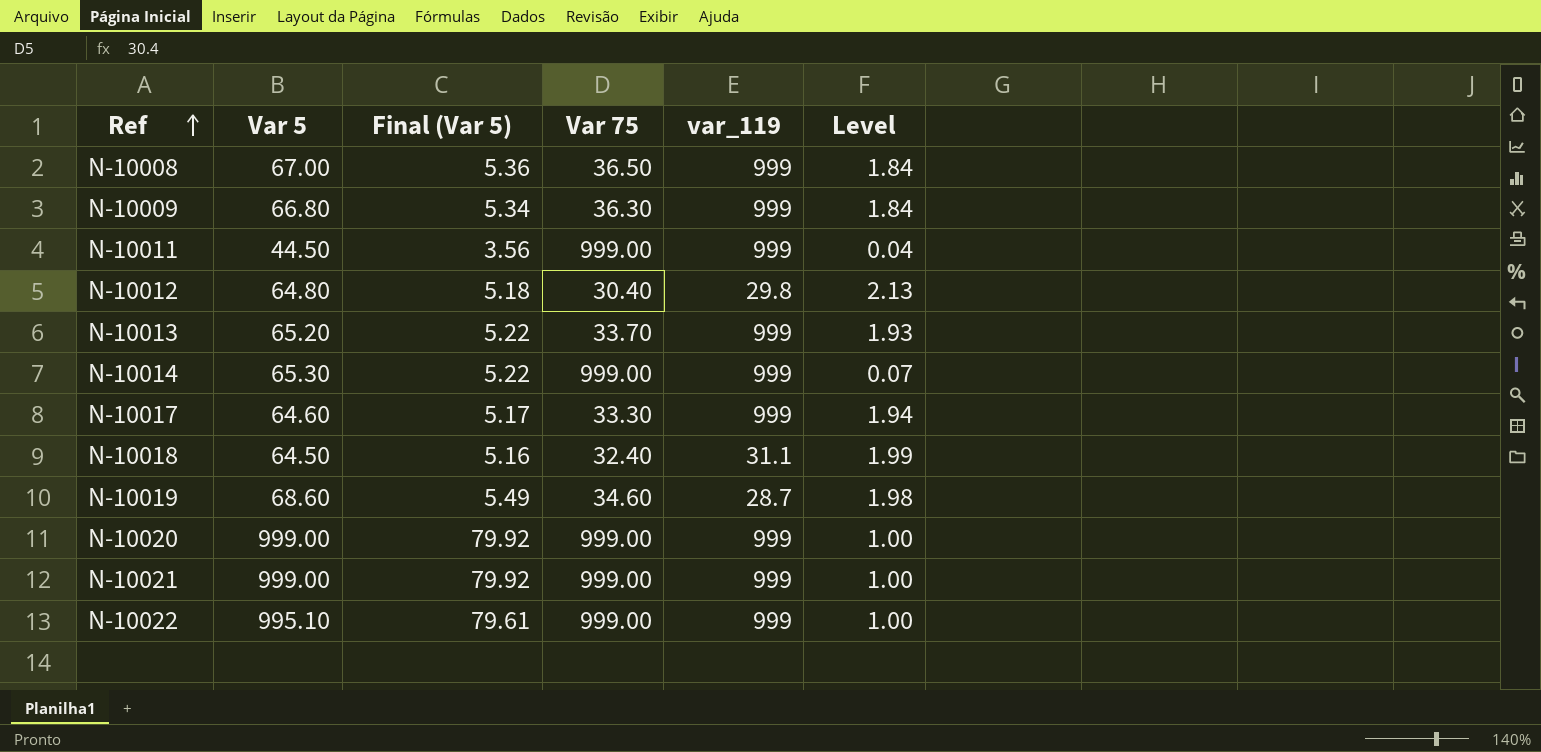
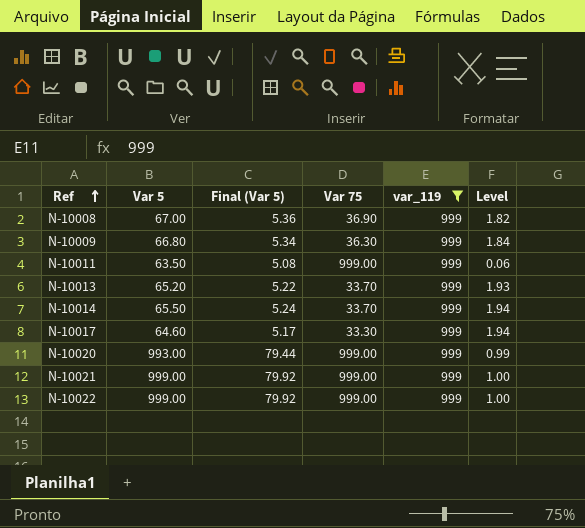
filter: none -> var_119 = 999
N-10008 | Var 75: 36.50 -> 36.90
N-10008 | Level: 1.84 -> 1.82
N-10011 | Var 5: 44.50 -> 63.50
N-10011 | Final (Var 5): 3.56 -> 5.08
N-10011 | Level: 0.04 -> 0.06
N-10014 | Var 5: 65.30 -> 65.50
N-10014 | Final (Var 5): 5.22 -> 5.24
N-10014 | Var 75: 999.00 -> 33.70
N-10014 | Level: 0.07 -> 1.94
N-10020 | Var 5: 999.00 -> 993.00
N-10020 | Final (Var 5): 79.92 -> 79.44
N-10020 | Level: 1.00 -> 0.99
N-10022 | Var 5: 995.10 -> 999.00
N-10022 | Final (Var 5): 79.61 -> 79.92

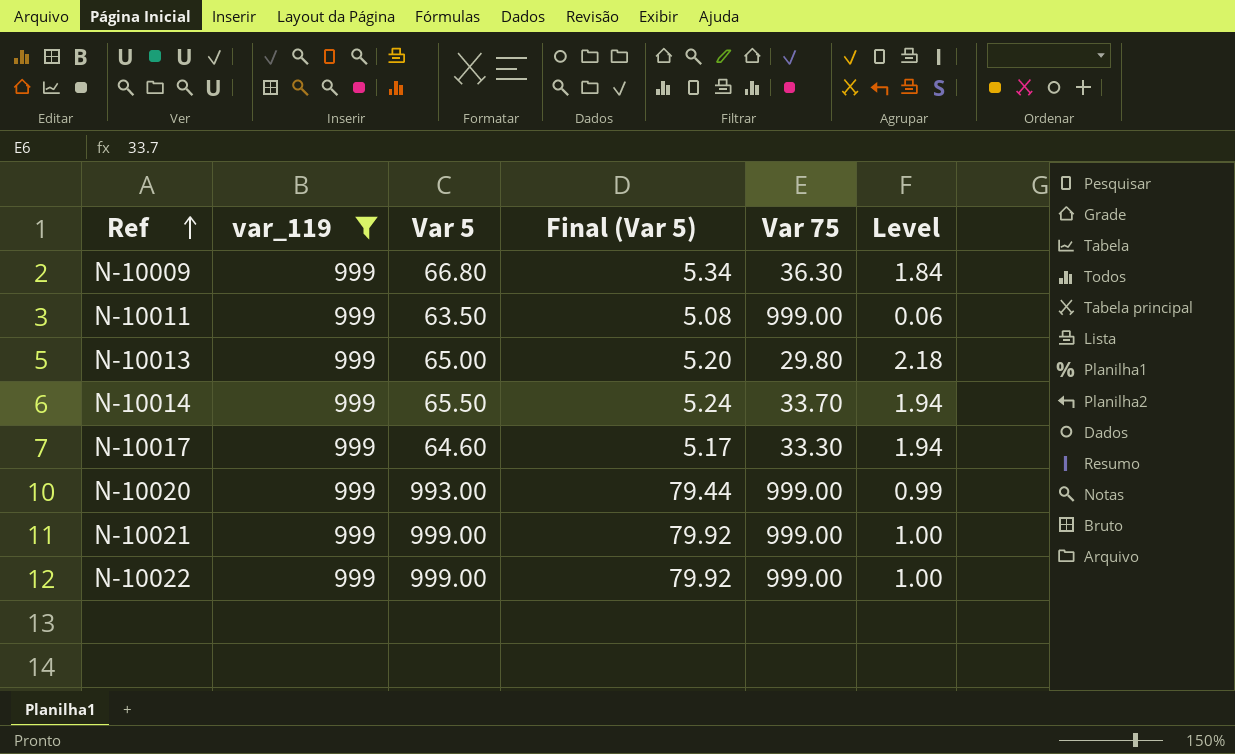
column var_119 | position: 5 -> 2
row N-10008: 67.00 | 5.36 | 36.90 | 999 | 1.82 -> none
N-10013 | Var 5: 65.20 -> 65.00
N-10013 | Final (Var 5): 5.22 -> 5.20
N-10013 | Var 75: 33.70 -> 29.80
N-10013 | Level: 1.93 -> 2.18

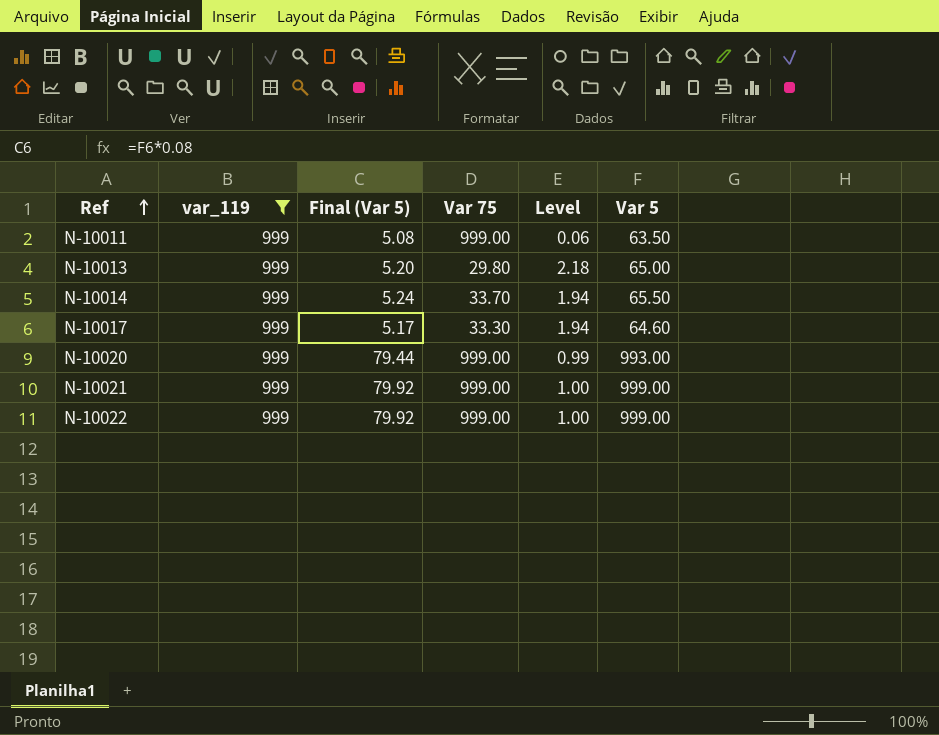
column Var 5 | position: 3 -> 6
row N-10009: 999 | 66.80 | 5.34 | 36.30 | 1.84 -> none

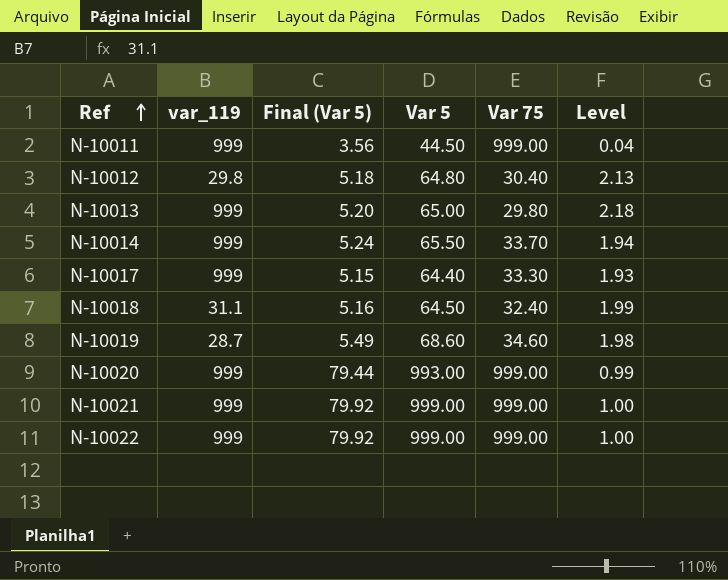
filter: var_119 = 999 -> none
column Var 5 | position: 6 -> 4
N-10011 | Final (Var 5): 5.08 -> 3.56
N-10011 | Var 5: 63.50 -> 44.50
N-10011 | Level: 0.06 -> 0.04
N-10017 | Final (Var 5): 5.17 -> 5.15
N-10017 | Var 5: 64.60 -> 64.40
N-10017 | Level: 1.94 -> 1.93

